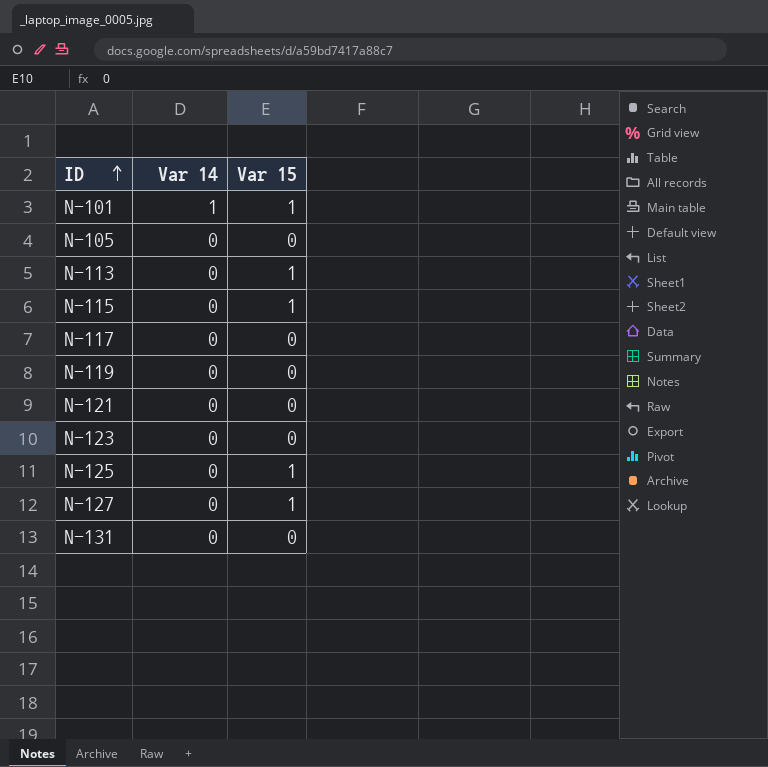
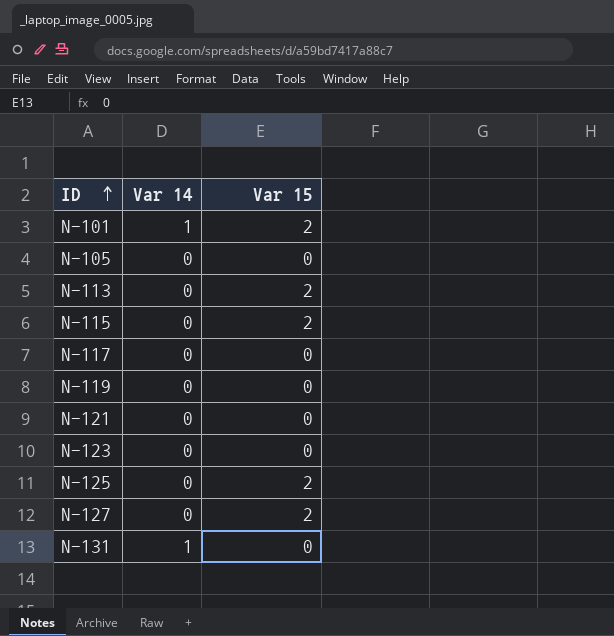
N-101 | Var 15: 1 -> 2
N-113 | Var 15: 1 -> 2
N-115 | Var 15: 1 -> 2
N-125 | Var 15: 1 -> 2
N-127 | Var 15: 1 -> 2
N-131 | Var 14: 0 -> 1

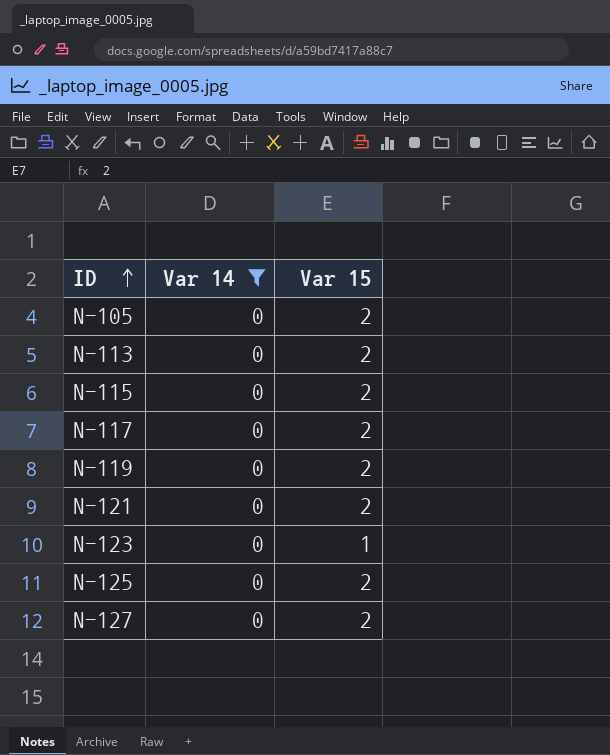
filter: none -> Var 14 = 0
N-105 | Var 15: 0 -> 2
N-117 | Var 15: 0 -> 2
N-119 | Var 15: 0 -> 2
N-121 | Var 15: 0 -> 2
N-123 | Var 15: 0 -> 1

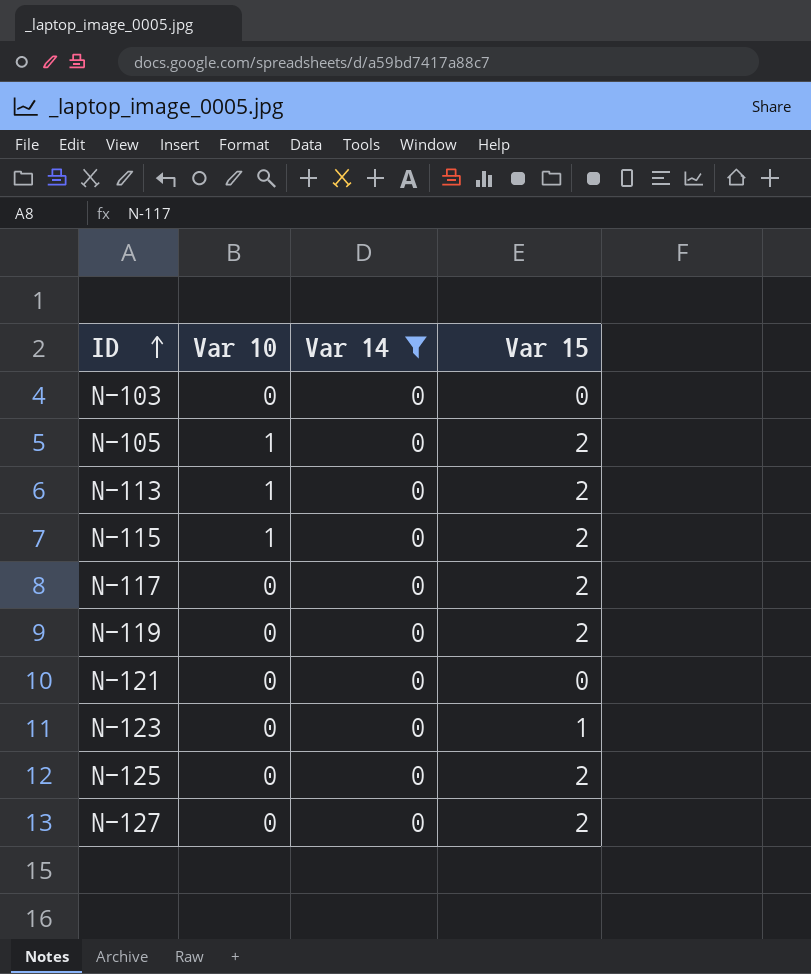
column Var 10 | position: none -> 2
row N-103: none -> 0 | 0 | 0
N-121 | Var 15: 2 -> 0

